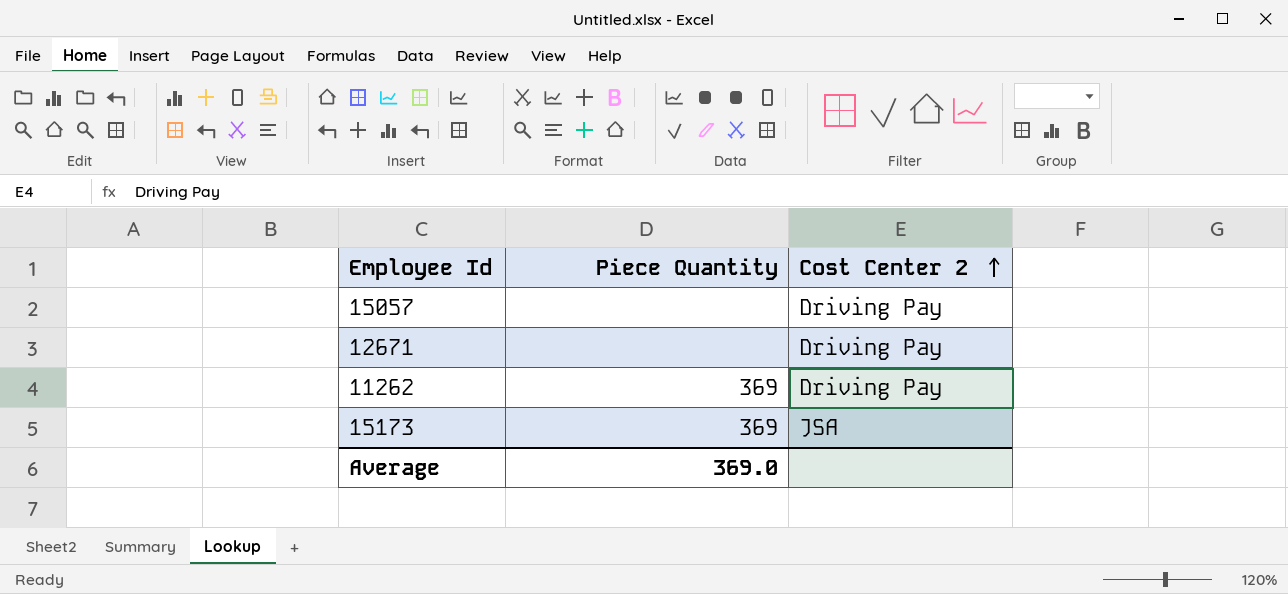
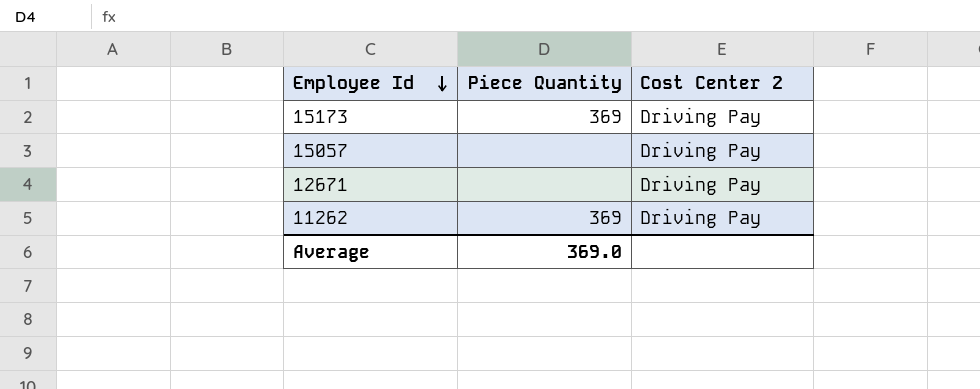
row order: Cost Center 2 ascending -> Employee Id descending
15173 | Cost Center 2: JSA -> Driving Pay

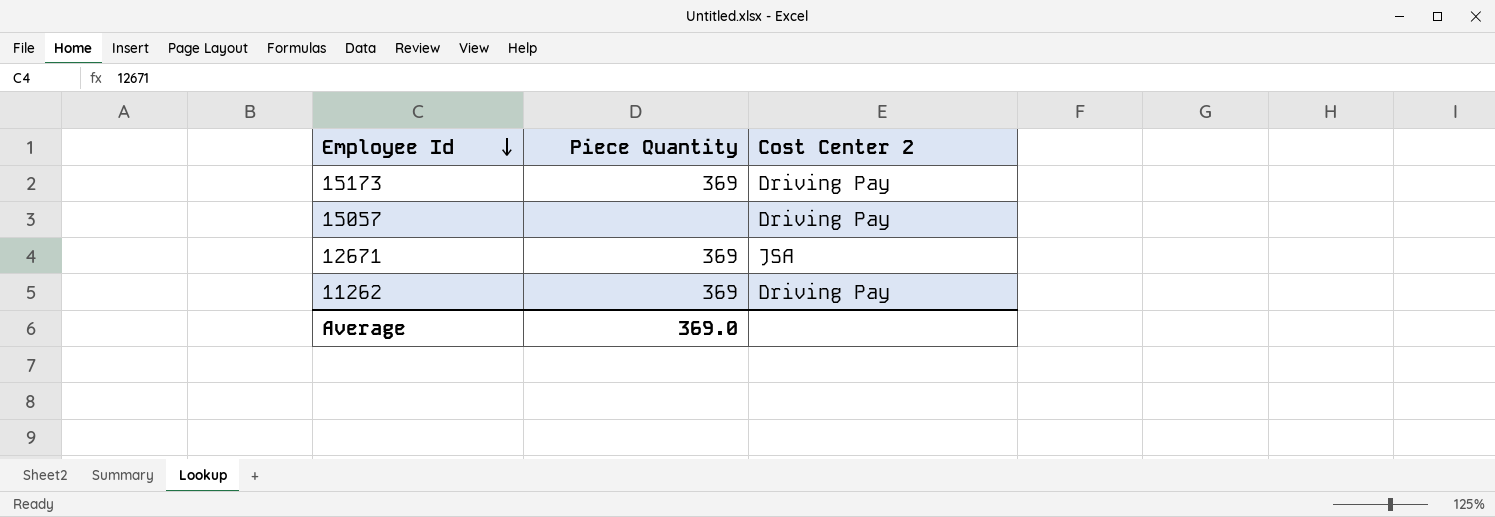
12671 | Piece Quantity: none -> 369
12671 | Cost Center 2: Driving Pay -> JSA

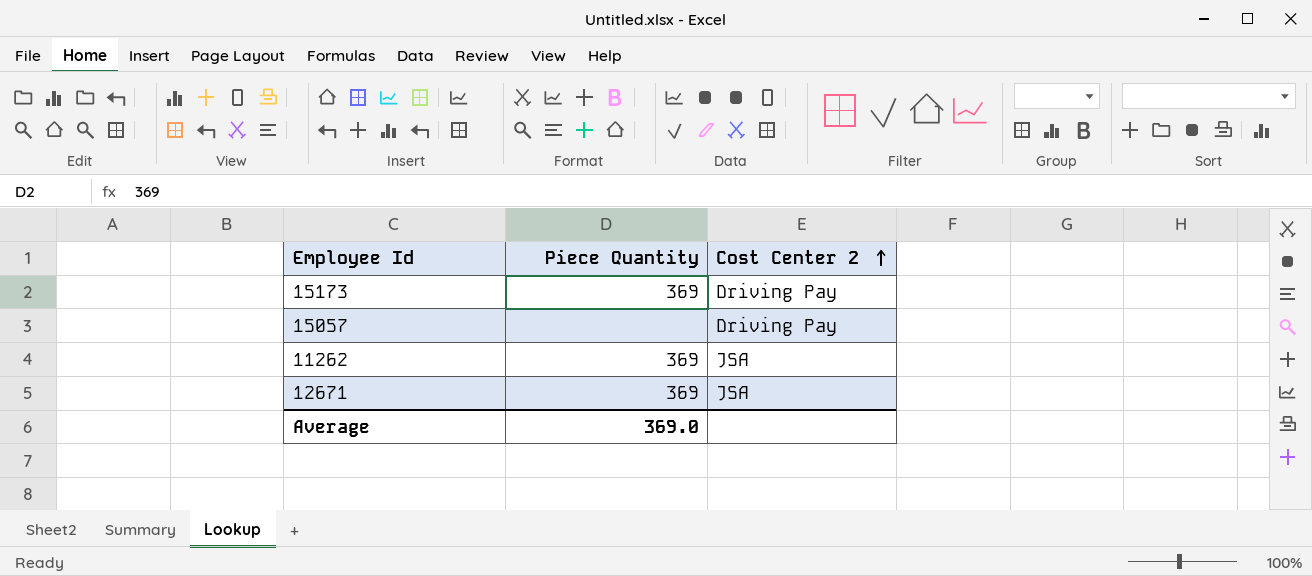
row order: Employee Id descending -> Cost Center 2 ascending
11262 | Cost Center 2: Driving Pay -> JSA

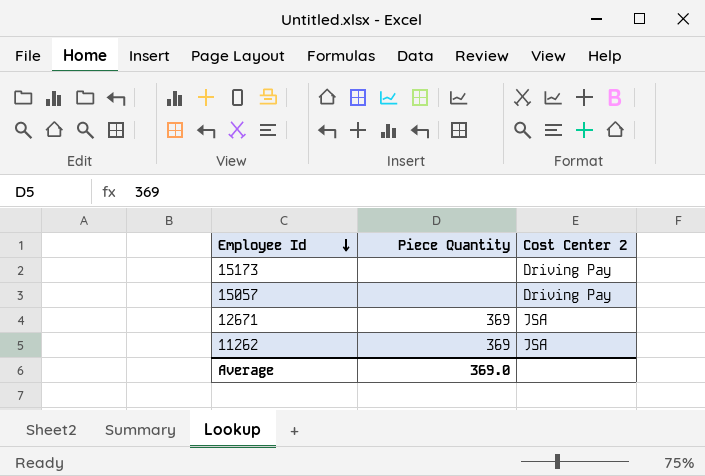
row order: Cost Center 2 ascending -> Employee Id descending
15173 | Piece Quantity: 369 -> none

